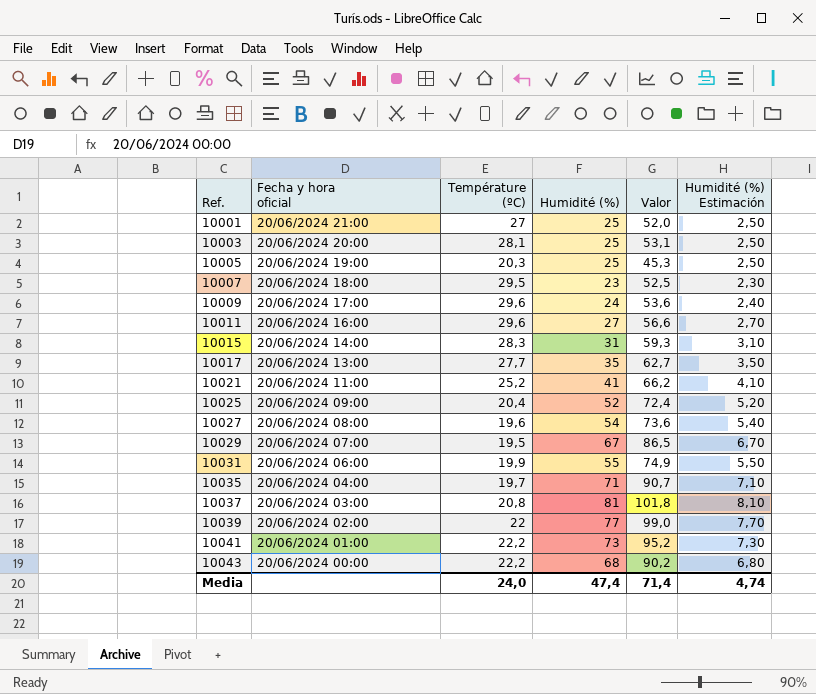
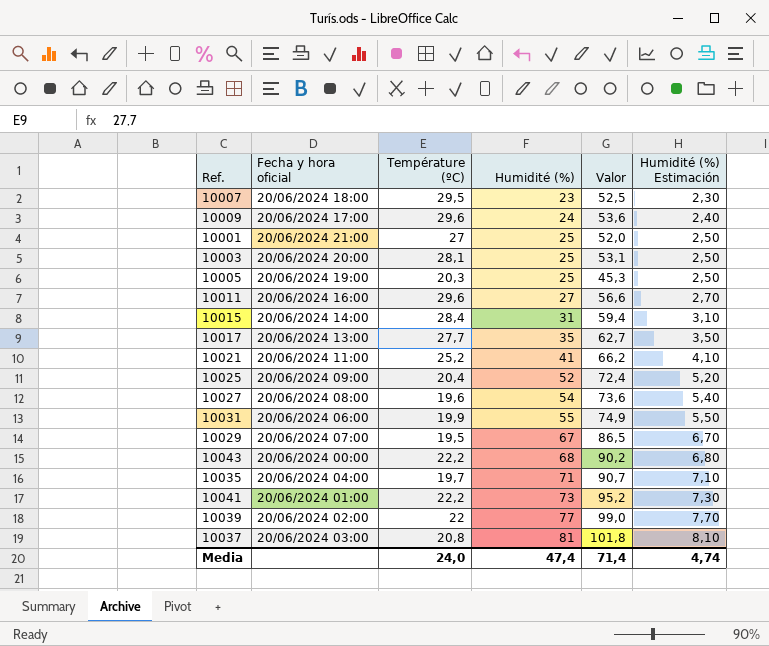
row order: Ref. ascending -> Humidité (%) ascending
10015 | Température (ºC): 28,3 -> 28,4
10015 | Valor: 59,3 -> 59,4

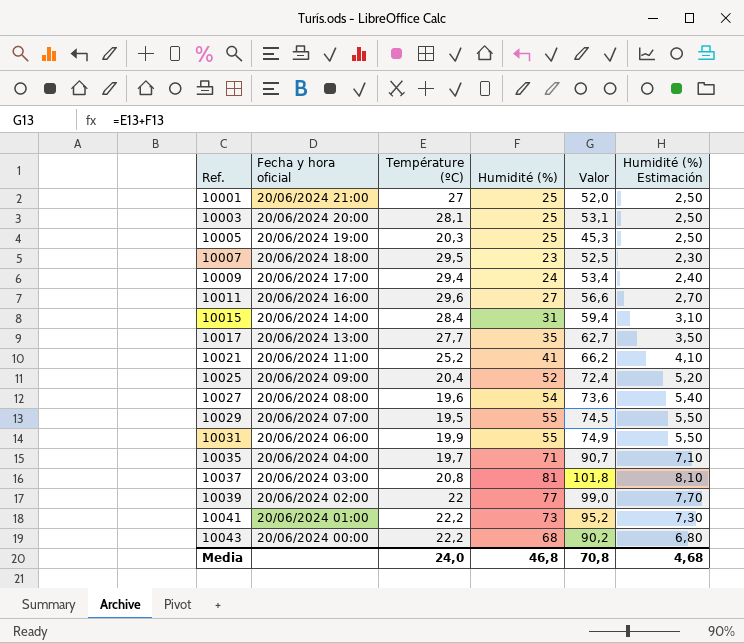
row order: Humidité (%) ascending -> Ref. ascending
10009 | Température (ºC): 29,6 -> 29,4
10009 | Valor: 53,6 -> 53,4
10029 | Humidité (%): 67 -> 55
10029 | Valor: 86,5 -> 74,5
10029 | Humidité (%) Estimación: 6,70 -> 5,50
Media | Humidité (%): 47,4 -> 46,8
Media | Valor: 71,4 -> 70,8
Media | Humidité (%) Estimación: 4,74 -> 4,68

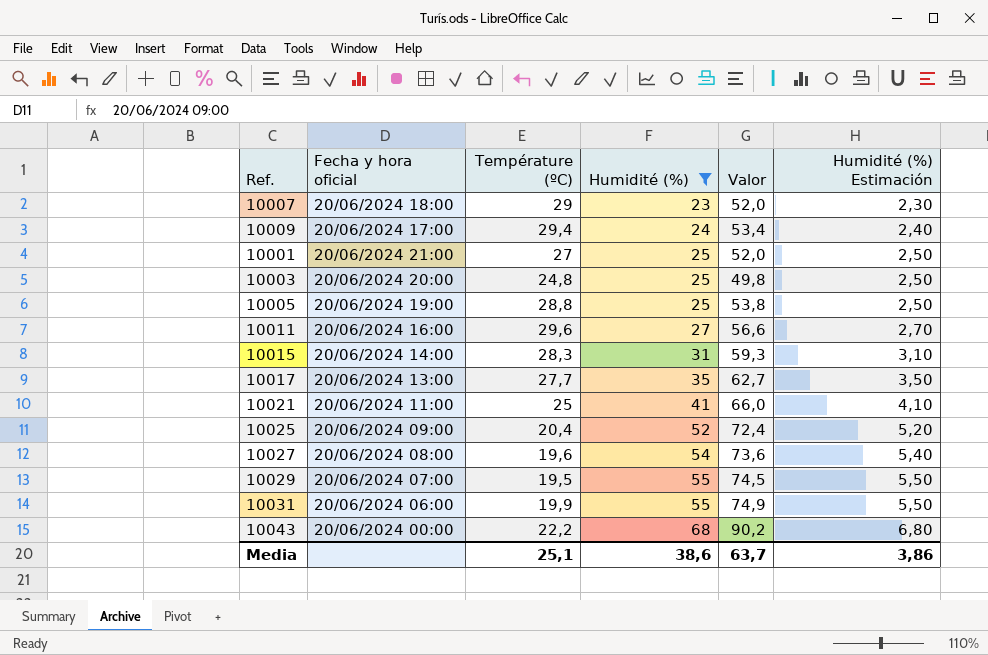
filter: none -> Humidité (%) <= 68
row order: Ref. ascending -> Humidité (%) ascending
10007 | Température (ºC): 29,5 -> 29
10007 | Valor: 52,5 -> 52,0
10003 | Température (ºC): 28,1 -> 24,8
10003 | Valor: 53,1 -> 49,8
10005 | Température (ºC): 20,3 -> 28,8
10005 | Valor: 45,3 -> 53,8
10015 | Température (ºC): 28,4 -> 28,3
10015 | Valor: 59,4 -> 59,3
10021 | Température (ºC): 25,2 -> 25
10021 | Valor: 66,2 -> 66,0
Media | Température (ºC): 24,0 -> 25,1
Media | Humidité (%): 46,8 -> 38,6
Media | Valor: 70,8 -> 63,7
Media | Humidité (%) Estimación: 4,68 -> 3,86

